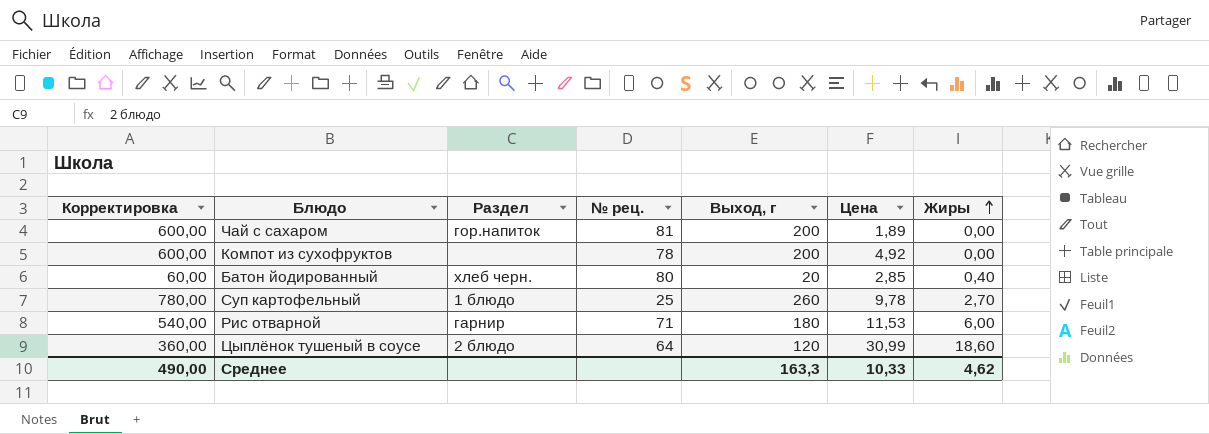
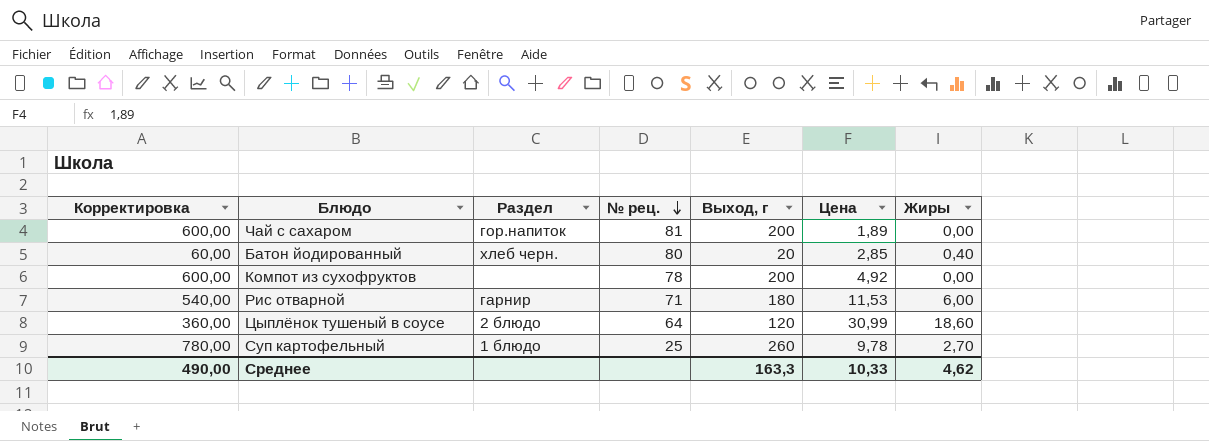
row order: Жиры ascending -> № рец. descending

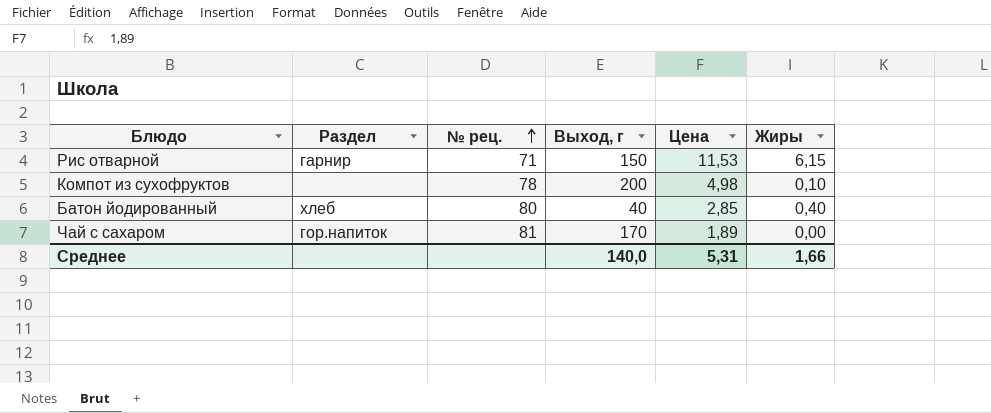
row order: № рец. descending -> № рец. ascending
column Корректировка | formula: [Выход, г] * 3 -> none
row Цыплёнок тушеный в соусе: 360,00 | 2 блюдо | 64 | 120 | 30,99 | 18,60 -> none
row Суп картофельный: 780,00 | 1 блюдо | 25 | 260 | 9,78 | 2,70 -> none
Рис отварной | Выход, г: 180 -> 150
Рис отварной | Жиры: 6,00 -> 6,15
Компот из сухофруктов | Цена: 4,92 -> 4,98
Компот из сухофруктов | Жиры: 0,00 -> 0,10
Батон йодированный | Раздел: хлеб черн. -> хлеб
Батон йодированный | Выход, г: 20 -> 40
Чай с сахаром | Выход, г: 200 -> 170
Среднее | Выход, г: 163,3 -> 140,0
Среднее | Цена: 10,33 -> 5,31
Среднее | Жиры: 4,62 -> 1,66

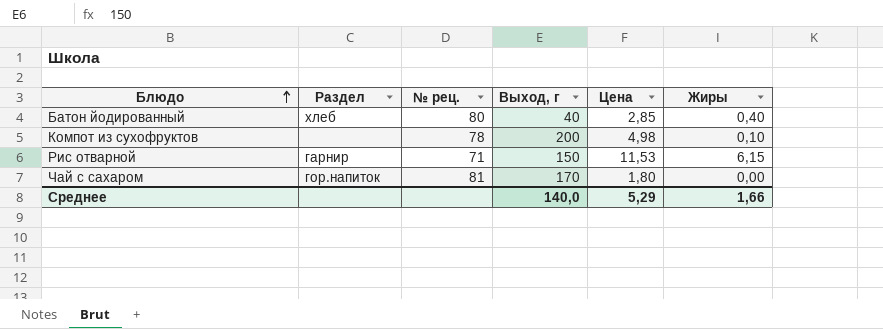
row order: № рец. ascending -> Блюдо ascending
Чай с сахаром | Цена: 1,89 -> 1,80
Среднее | Цена: 5,31 -> 5,29

